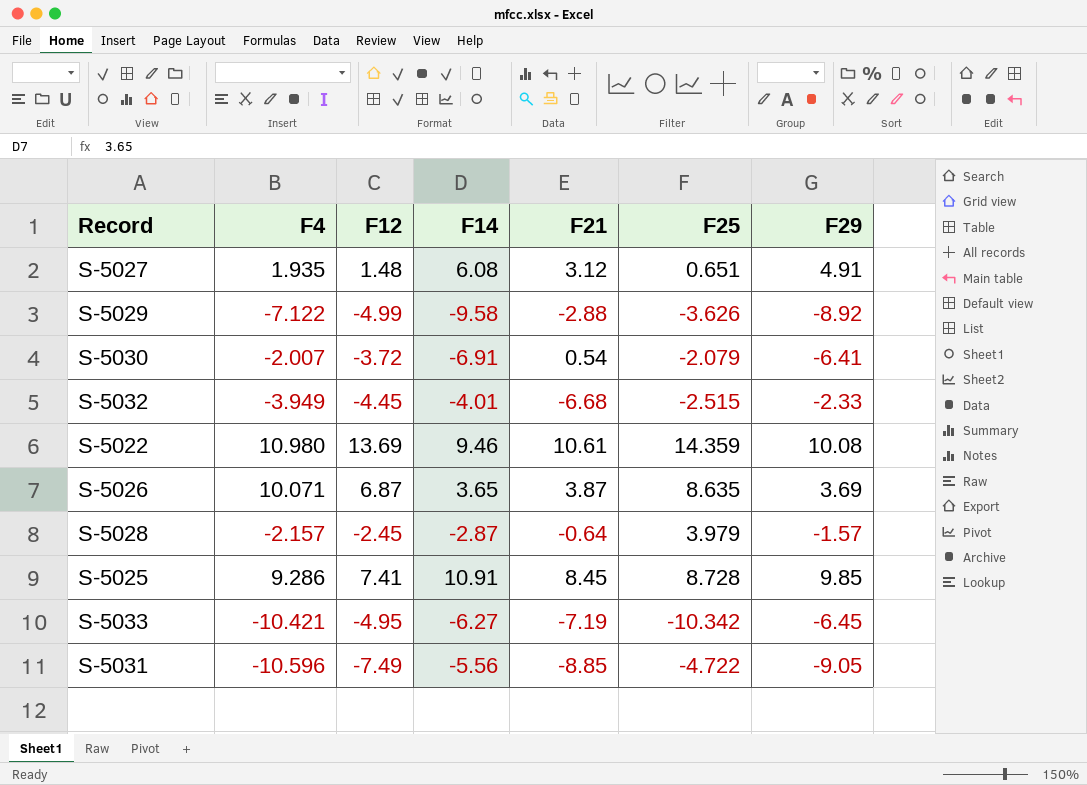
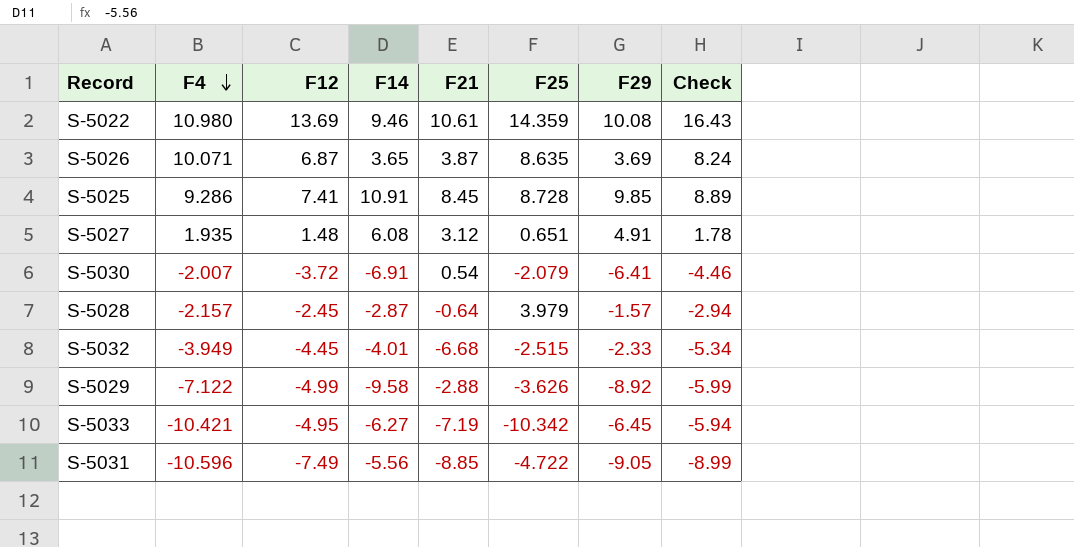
row order: none -> F4 descending
column Check | formula: none -> [F12] * 1.2

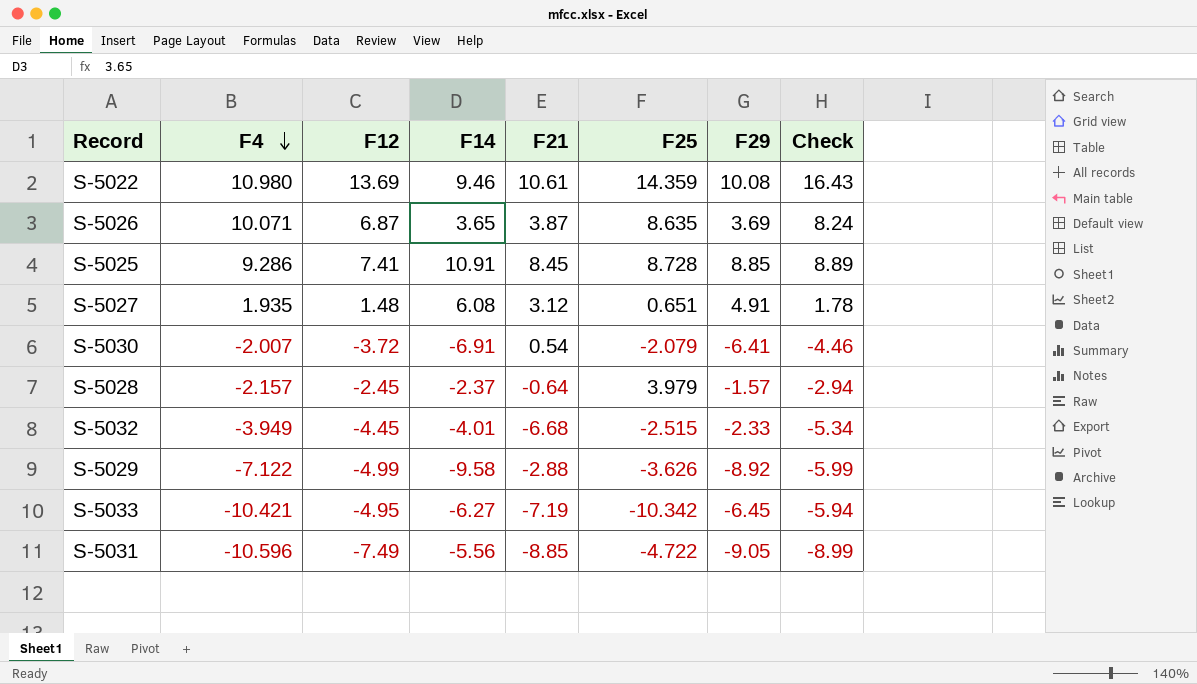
S-5025 | F29: 9.85 -> 8.85
S-5028 | F14: -2.87 -> -2.37

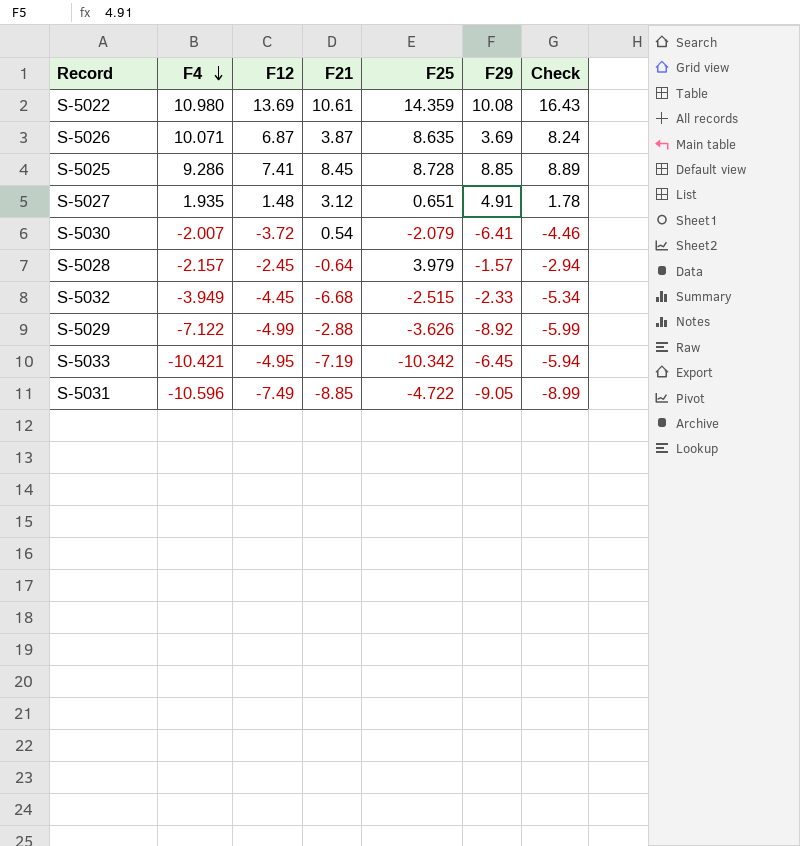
column F14 | position: 4 -> none

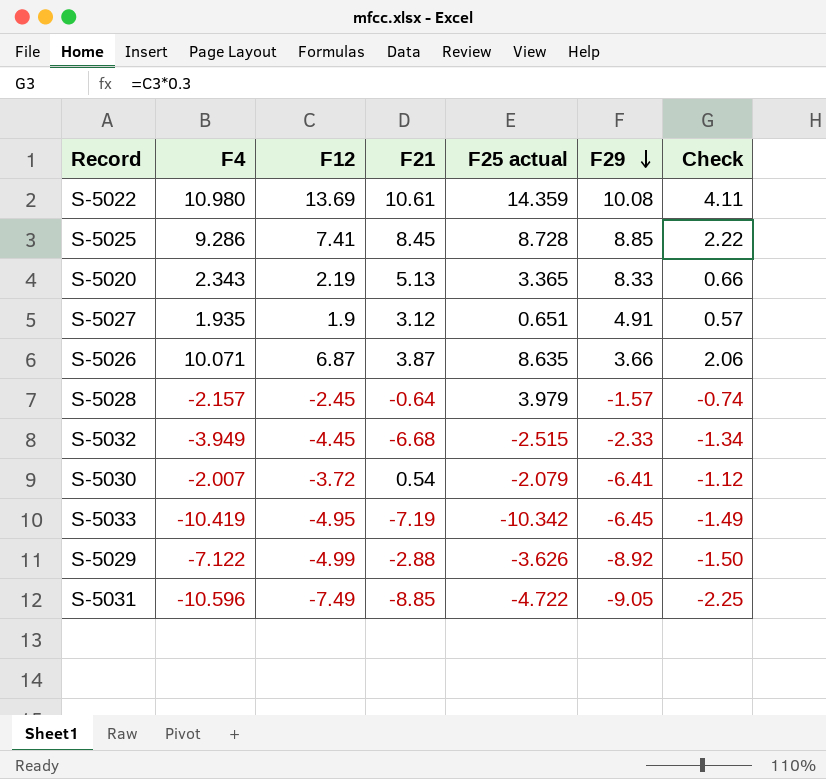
row order: F4 descending -> F29 descending
column name: F25 -> F25 actual
column Check | formula: [F12] * 1.2 -> [F12] * 0.3
row S-5020: none -> 2.343 | 2.19 | 5.13 | 3.365 | 8.33 | 0.66
S-5027 | F12: 1.48 -> 1.9
S-5026 | F29: 3.69 -> 3.66
S-5033 | F4: -10.421 -> -10.419

